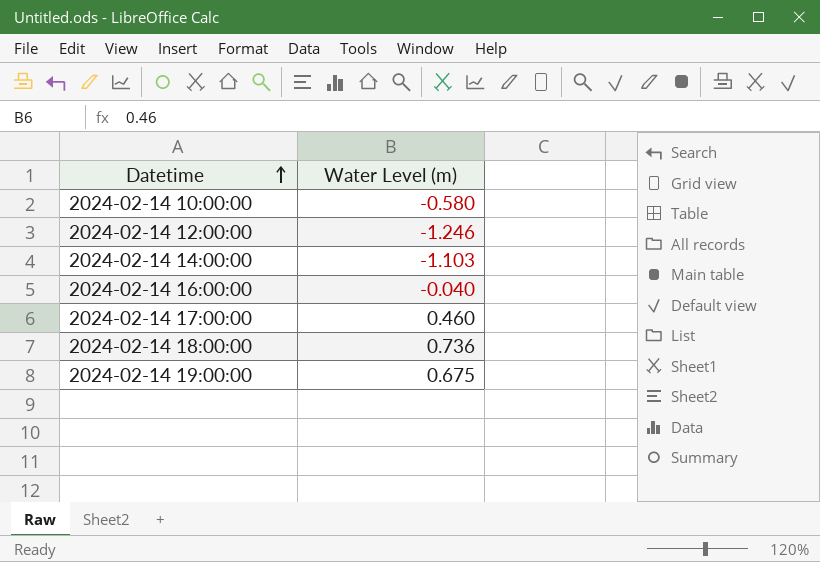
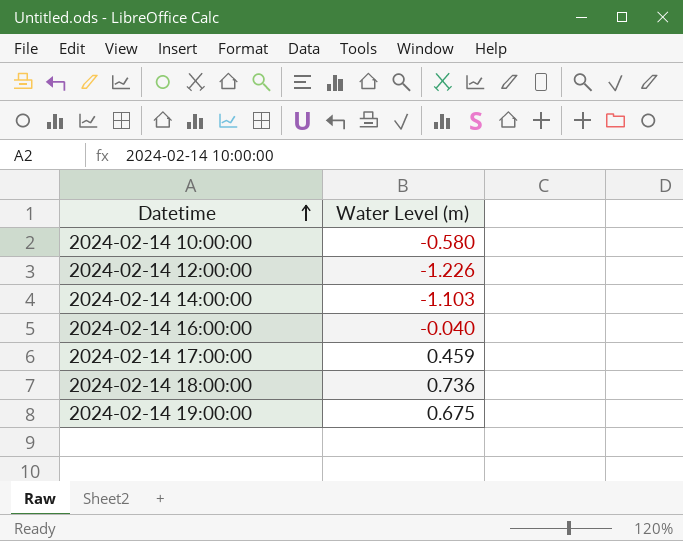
2024-02-14 12:00:00 | Water Level (m): -1.246 -> -1.226
2024-02-14 17:00:00 | Water Level (m): 0.460 -> 0.459

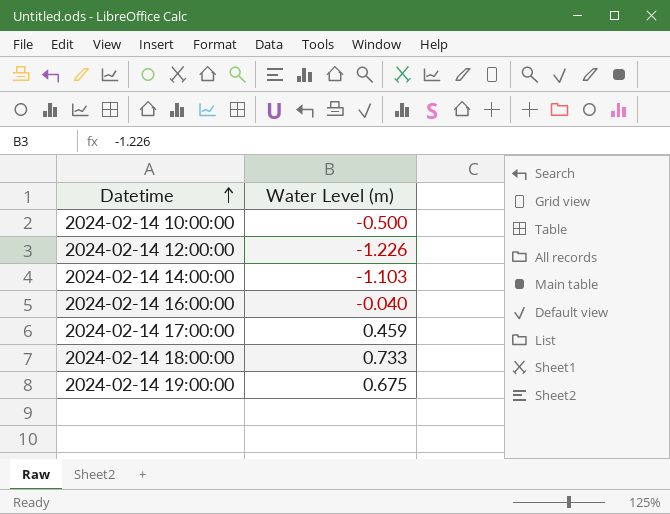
2024-02-14 10:00:00 | Water Level (m): -0.580 -> -0.500
2024-02-14 18:00:00 | Water Level (m): 0.736 -> 0.733

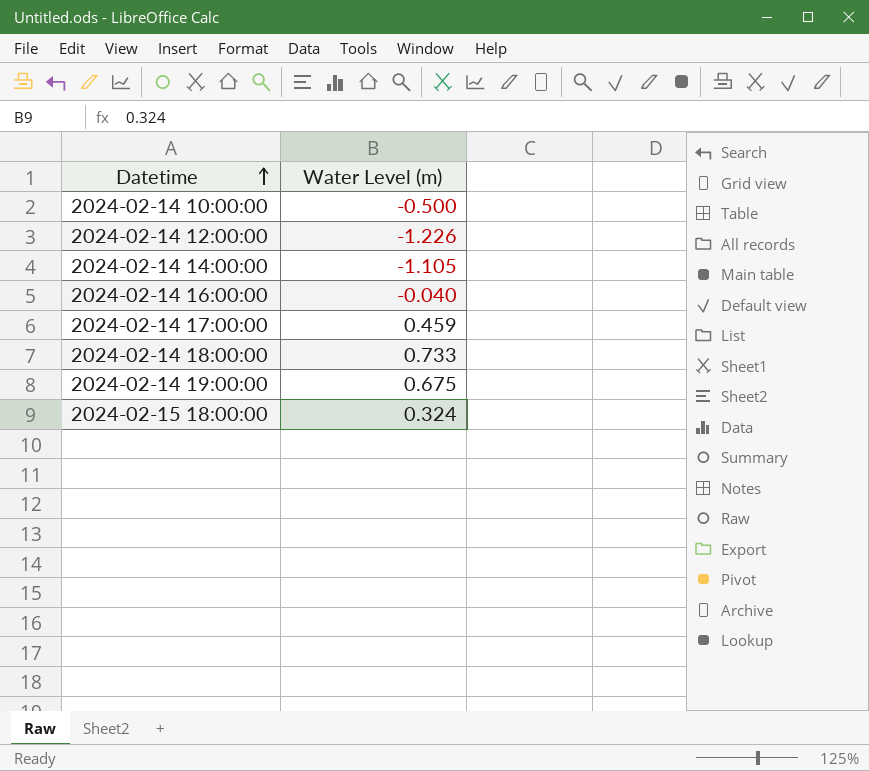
2024-02-14 14:00:00 | Water Level (m): -1.103 -> -1.105
row 2024-02-15 18:00:00: none -> 0.324

